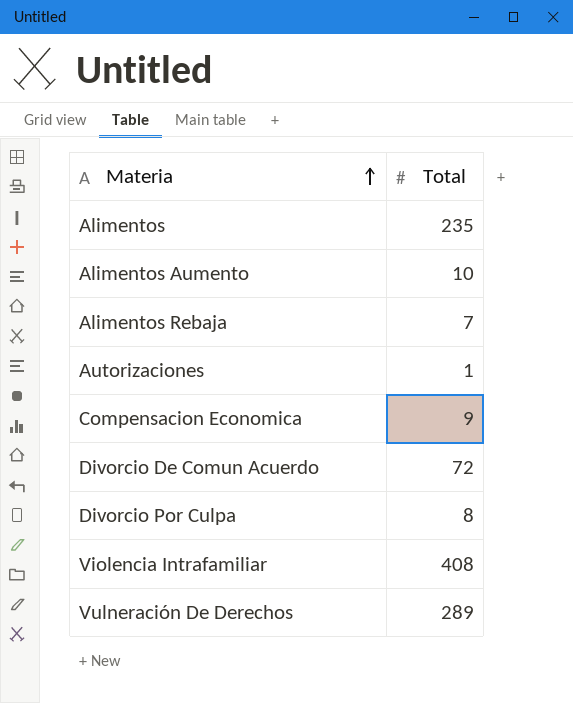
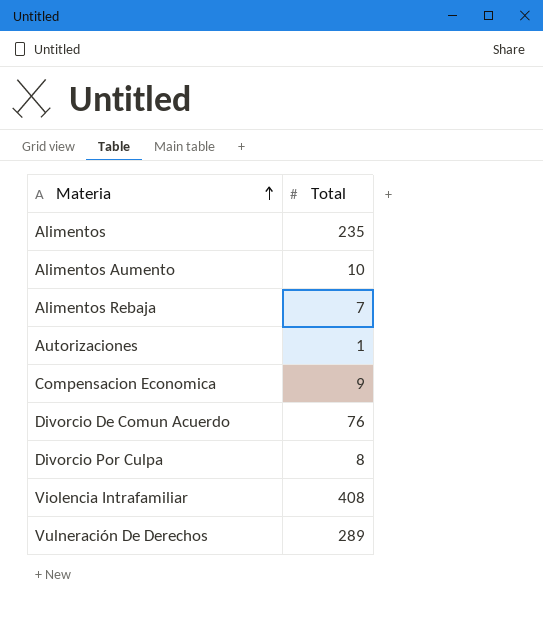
Divorcio De Comun Acuerdo | Total: 72 -> 76

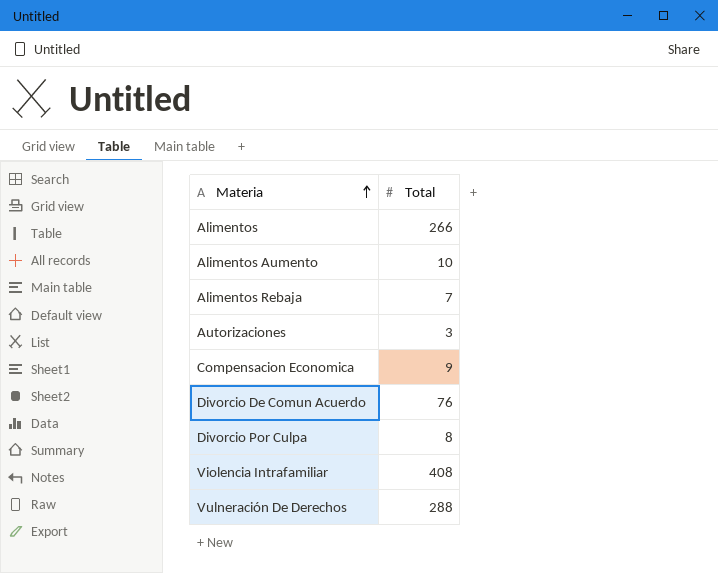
Alimentos | Total: 235 -> 266
Autorizaciones | Total: 1 -> 3
Vulneración De Derechos | Total: 289 -> 288

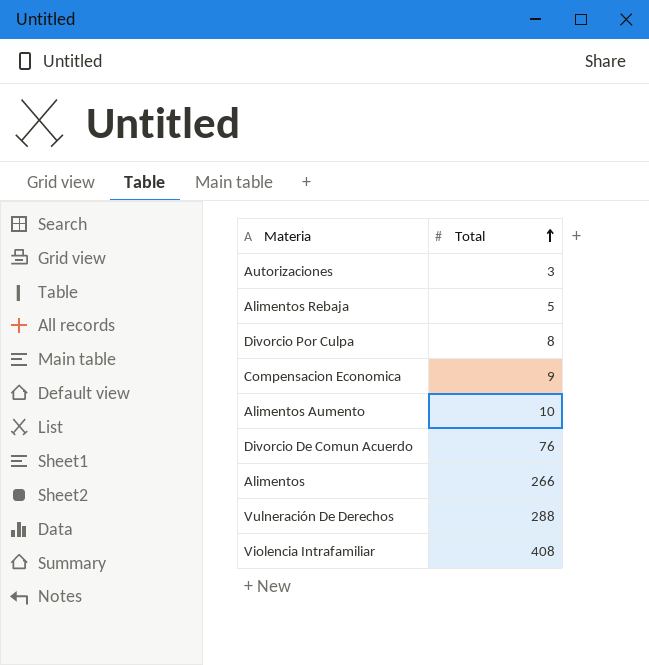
row order: Materia ascending -> Total ascending
Alimentos Rebaja | Total: 7 -> 5

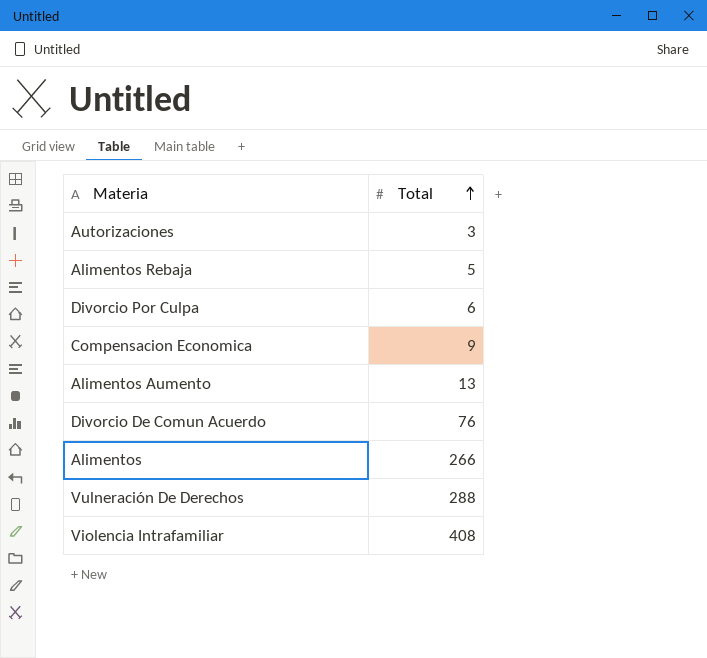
Divorcio Por Culpa | Total: 8 -> 6
Alimentos Aumento | Total: 10 -> 13

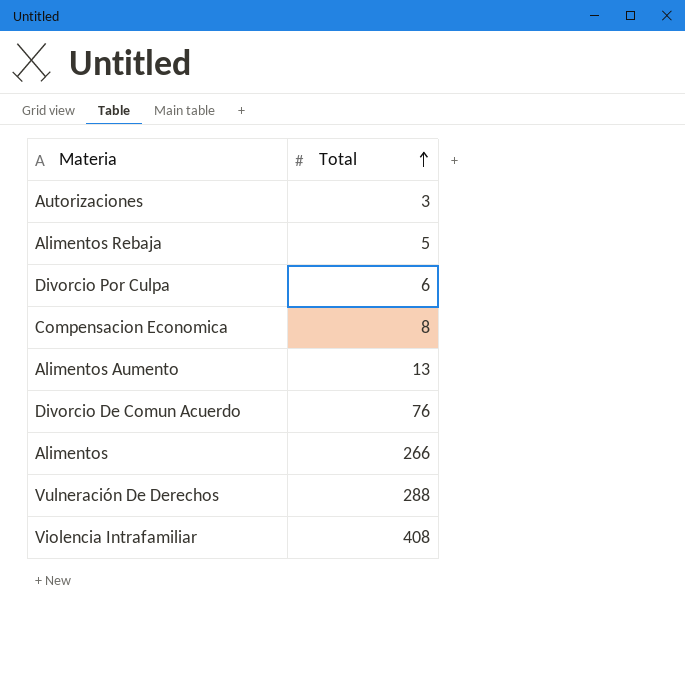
Compensacion Economica | Total: 9 -> 8

